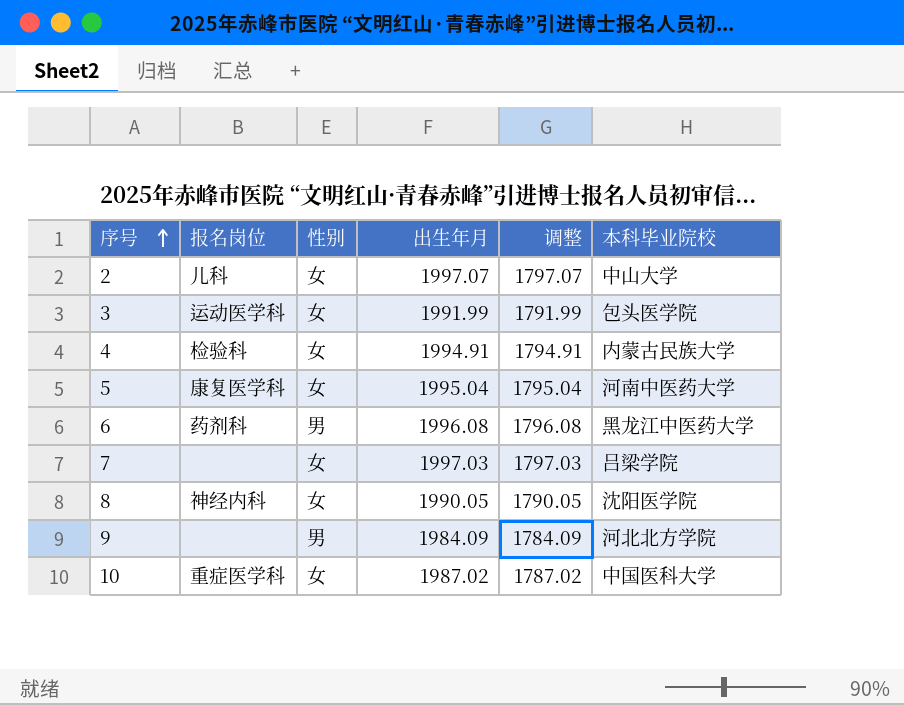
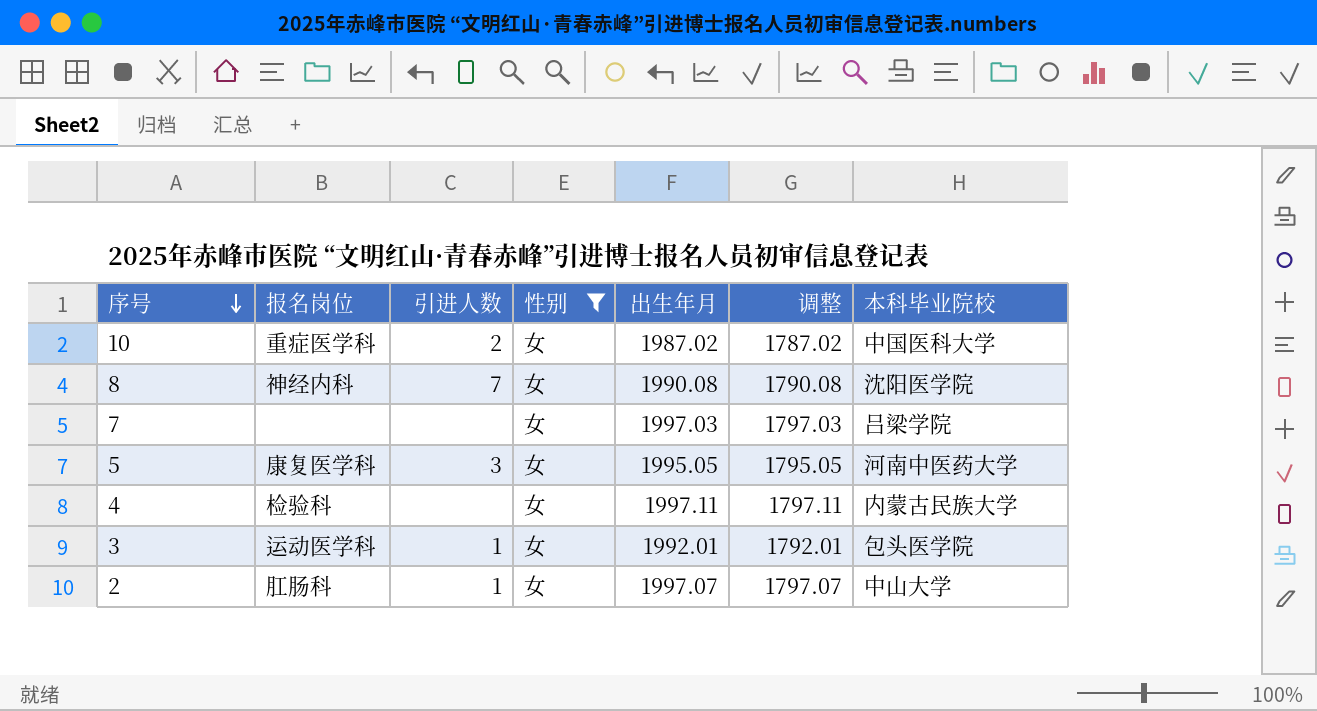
filter: none -> 性别 = 女
row order: 序号 ascending -> 序号 descending
column 引进人数 | position: none -> 3
8 | 出生年月: 1990.05 -> 1990.08
8 | 调整: 1790.05 -> 1790.08
5 | 出生年月: 1995.04 -> 1995.05
5 | 调整: 1795.04 -> 1795.05
4 | 出生年月: 1994.91 -> 1997.11
4 | 调整: 1794.91 -> 1797.11
3 | 出生年月: 1991.99 -> 1992.01
3 | 调整: 1791.99 -> 1792.01
2 | 报名岗位: 儿科 -> 肛肠科

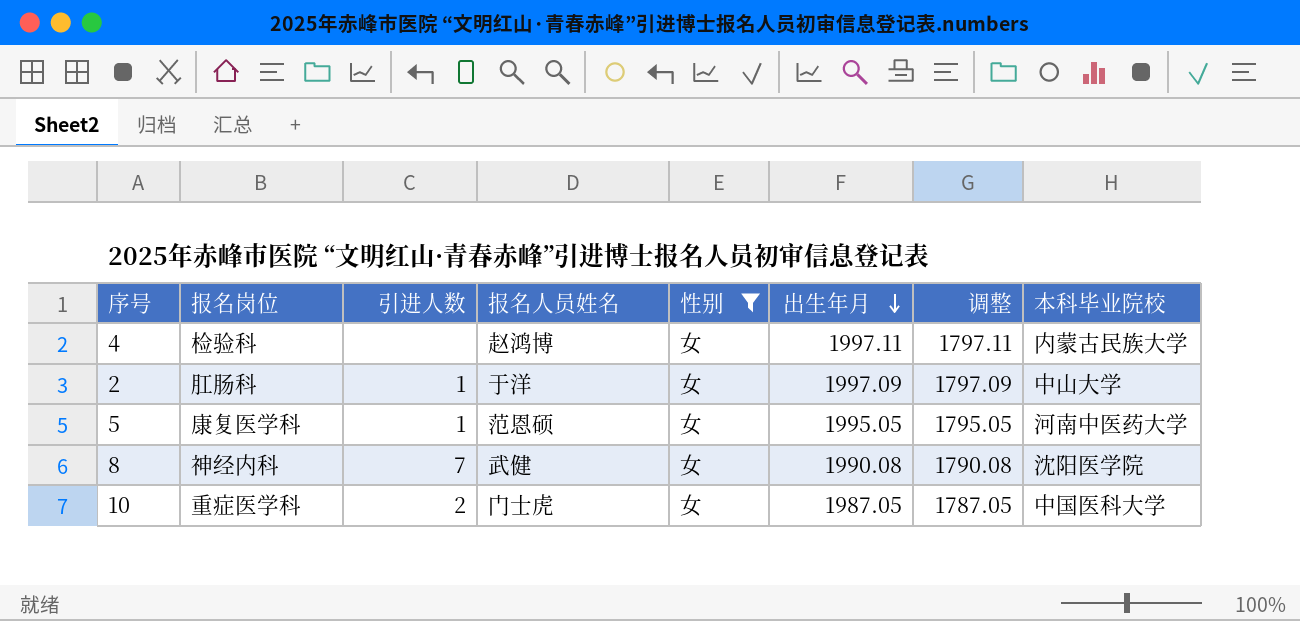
row order: 序号 descending -> 出生年月 descending
column 报名人员姓名 | position: none -> 4
row 7: none | none | 女 | 1997.03 | 1797.03 | 吕梁学院 -> none
row 3: 运动医学科 | 1 | 女 | 1992.01 | 1792.01 | 包头医学院 -> none
2 | 出生年月: 1997.07 -> 1997.09
2 | 调整: 1797.07 -> 1797.09
5 | 引进人数: 3 -> 1
10 | 出生年月: 1987.02 -> 1987.05
10 | 调整: 1787.02 -> 1787.05

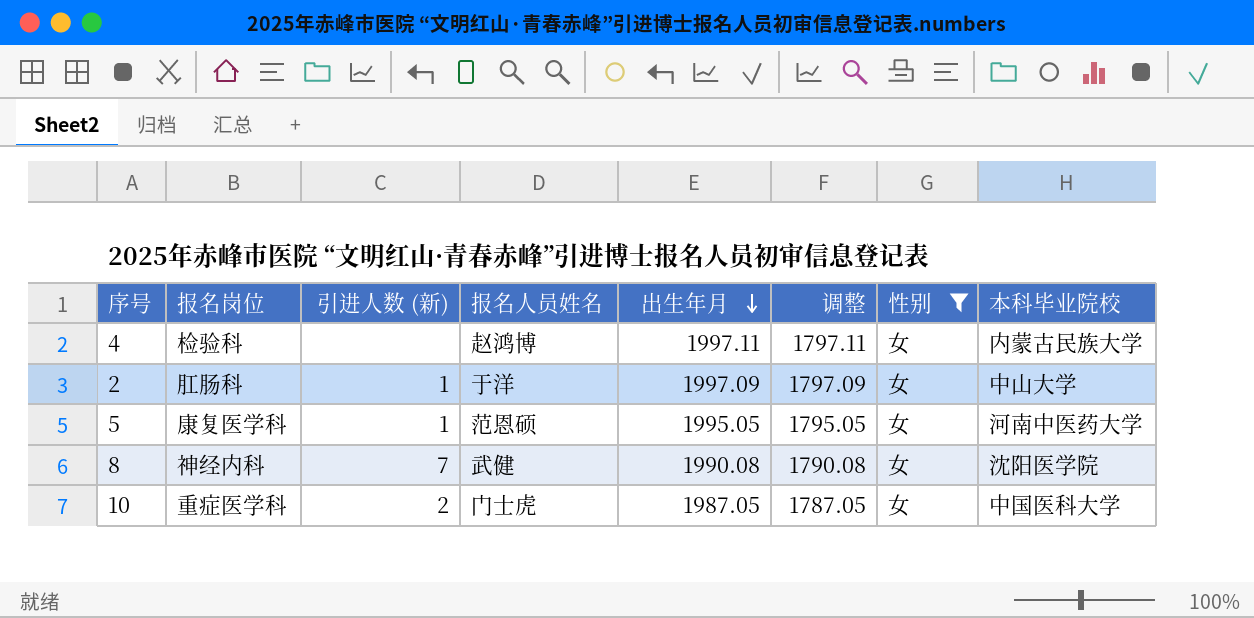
column name: 引进人数 -> 引进人数 (新)
column 性别 | position: 5 -> 7

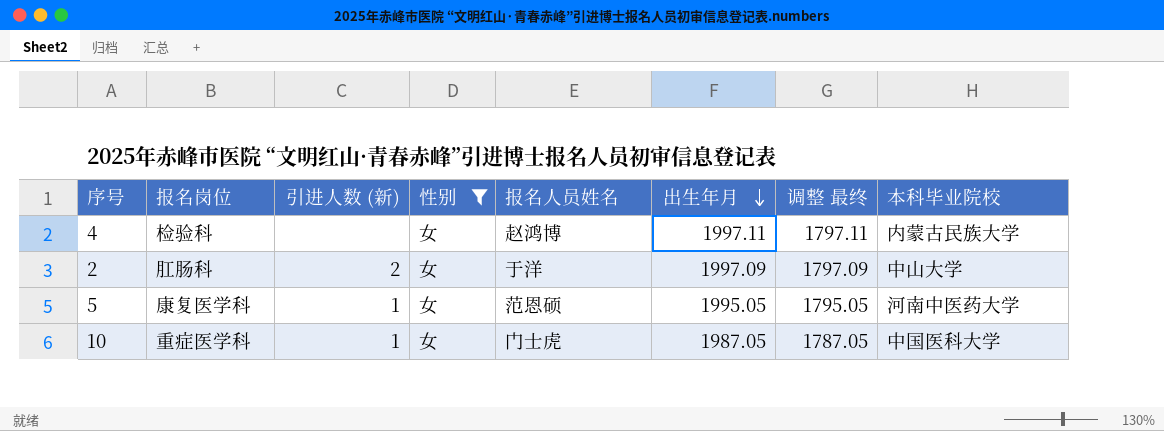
column 性别 | position: 7 -> 4
column name: 调整 -> 调整 最终
row 8: 神经内科 | 7 | 武健 | 1990.08 | 1790.08 | 女 | 沈阳医学院 -> none
2 | 引进人数 (新): 1 -> 2
10 | 引进人数 (新): 2 -> 1

